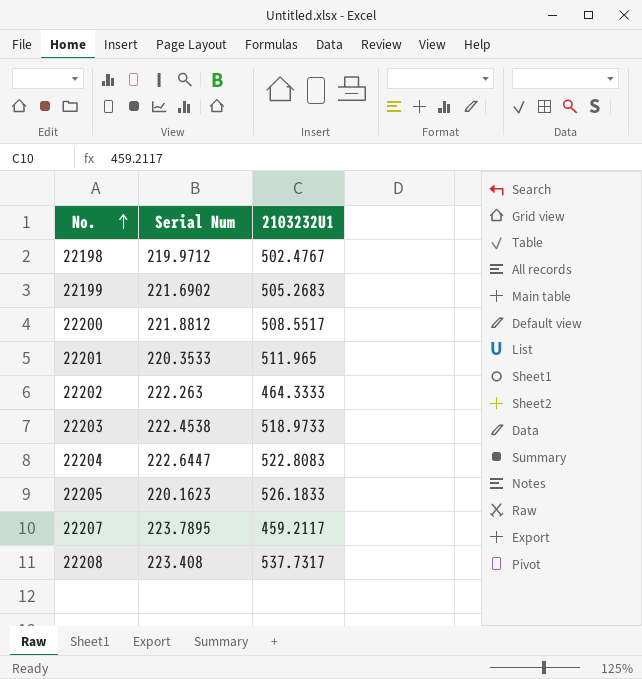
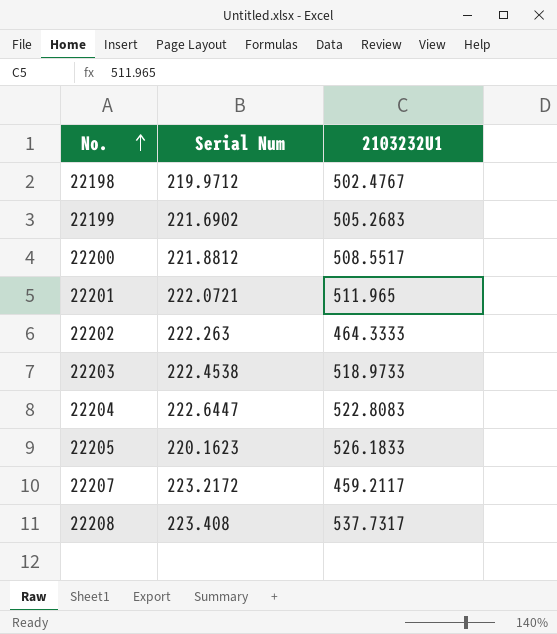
22201 | Serial Num: 220.3533 -> 222.0721
22207 | Serial Num: 223.7895 -> 223.2172

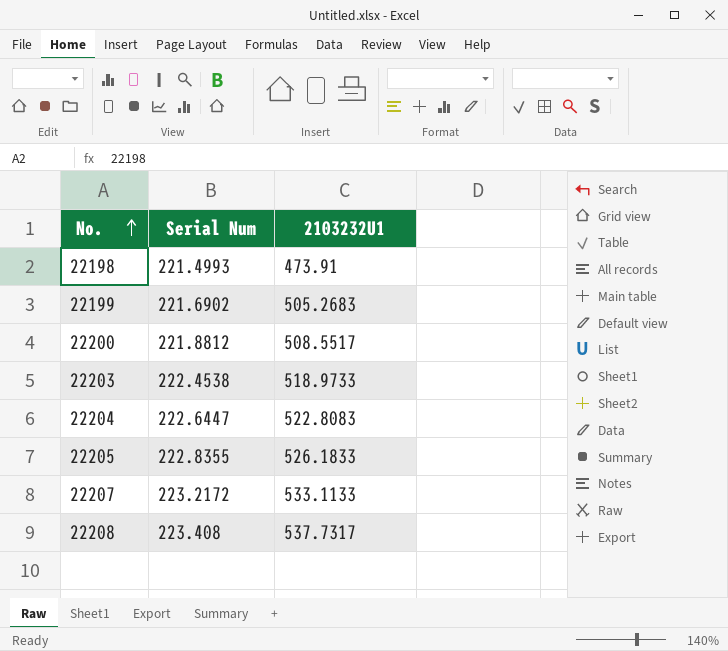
row 22201: 222.0721 | 511.965 -> none
row 22202: 222.263 | 464.3333 -> none
22198 | Serial Num: 219.9712 -> 221.4993
22198 | 2103232U1: 502.4767 -> 473.91
22205 | Serial Num: 220.1623 -> 222.8355
22207 | 2103232U1: 459.2117 -> 533.1133

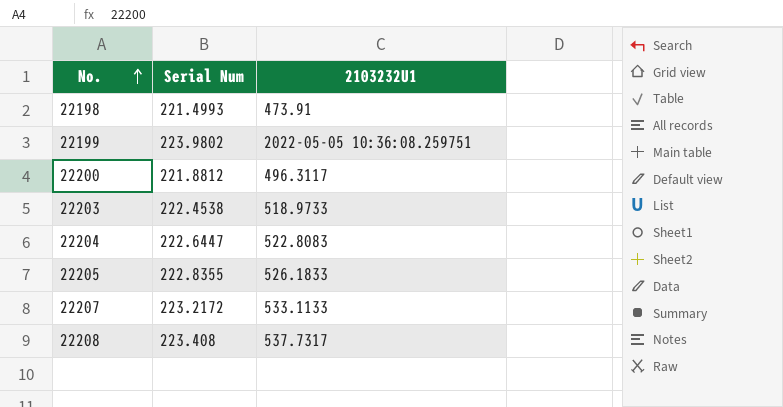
22199 | Serial Num: 221.6902 -> 223.9802
22199 | 2103232U1: 505.2683 -> 2022-05-05 10:36:08.259751
22200 | 2103232U1: 508.5517 -> 496.3117

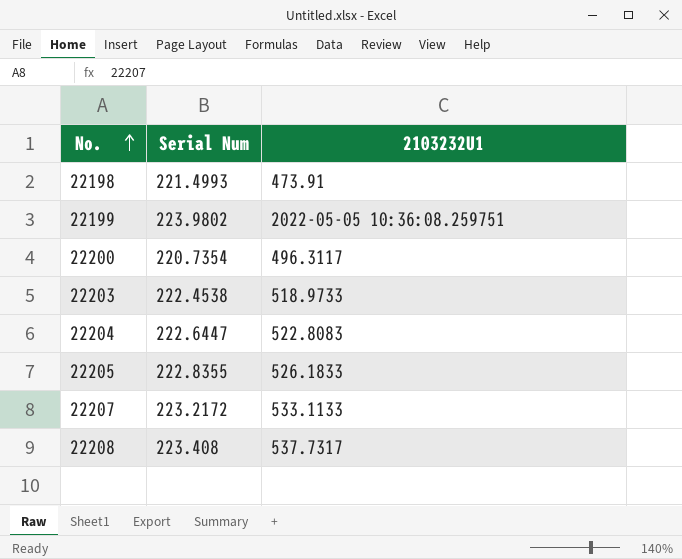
22200 | Serial Num: 221.8812 -> 220.7354

